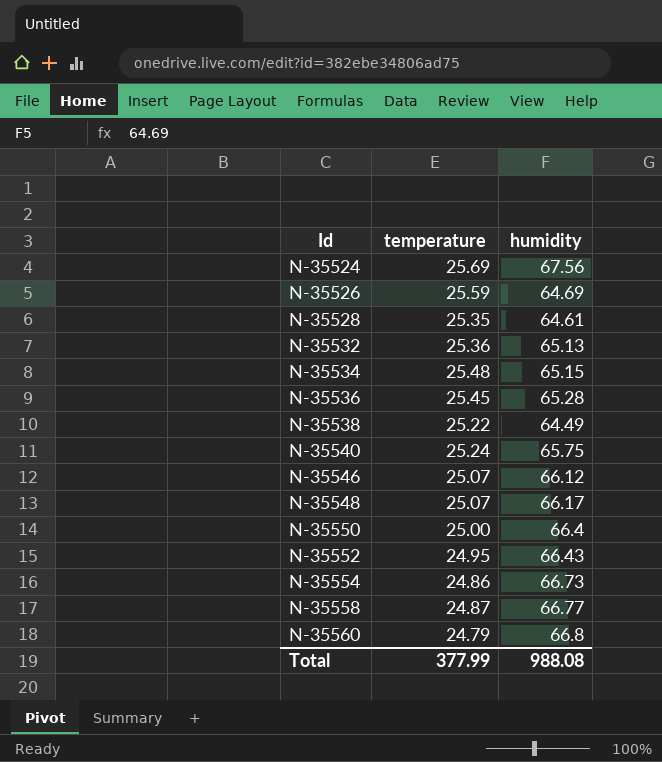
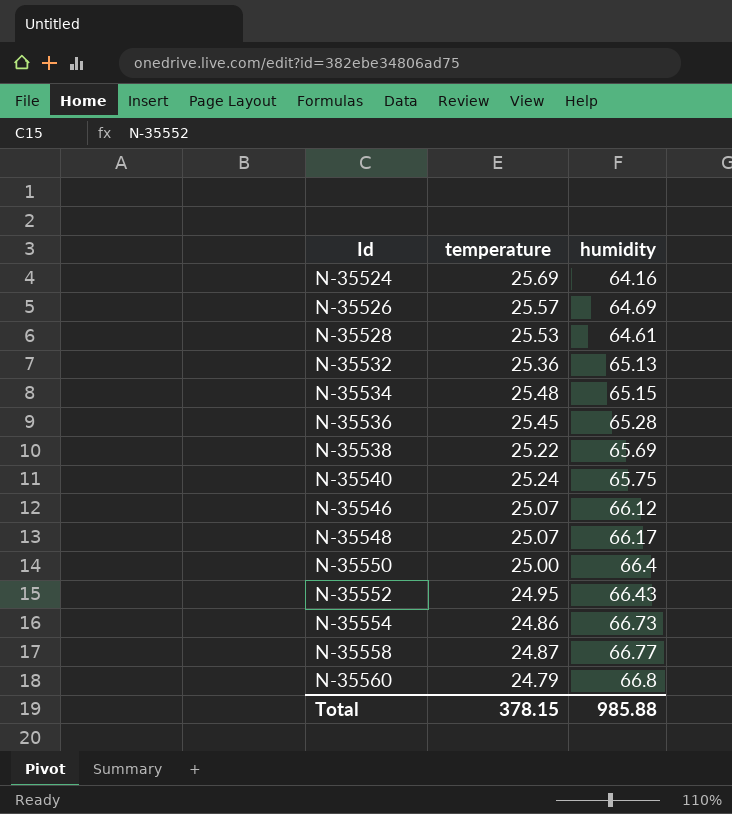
N-35524 | humidity: 67.56 -> 64.16
N-35526 | temperature: 25.59 -> 25.57
N-35528 | temperature: 25.35 -> 25.53
N-35538 | humidity: 64.49 -> 65.69
Total | temperature: 377.99 -> 378.15
Total | humidity: 988.08 -> 985.88

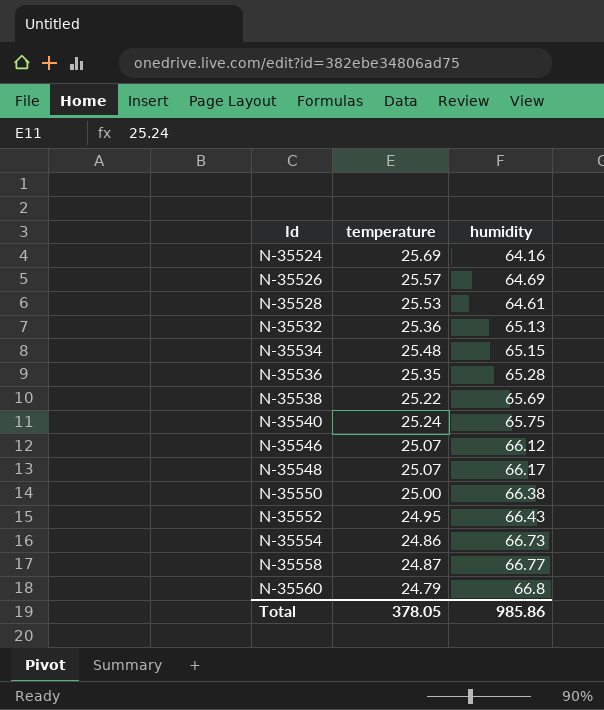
N-35536 | temperature: 25.45 -> 25.35
N-35550 | humidity: 66.4 -> 66.38
Total | temperature: 378.15 -> 378.05
Total | humidity: 985.88 -> 985.86

